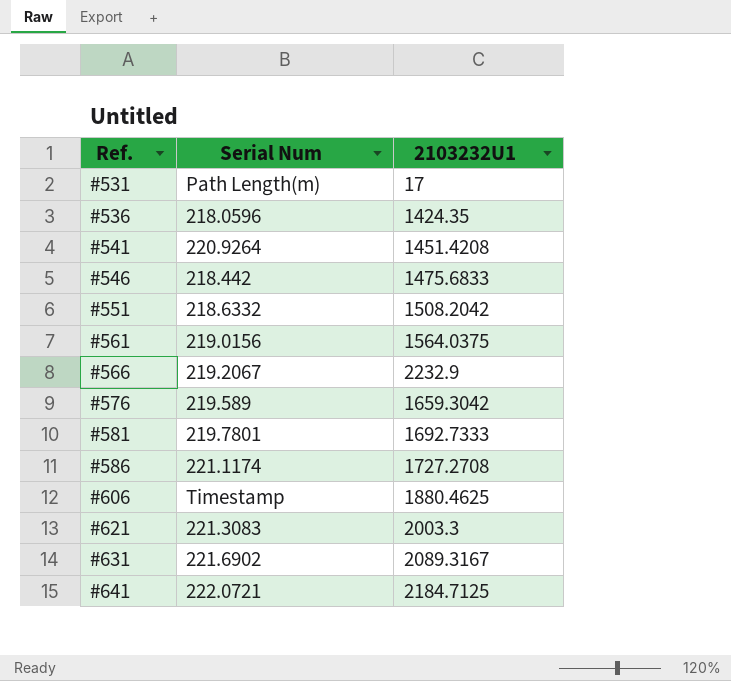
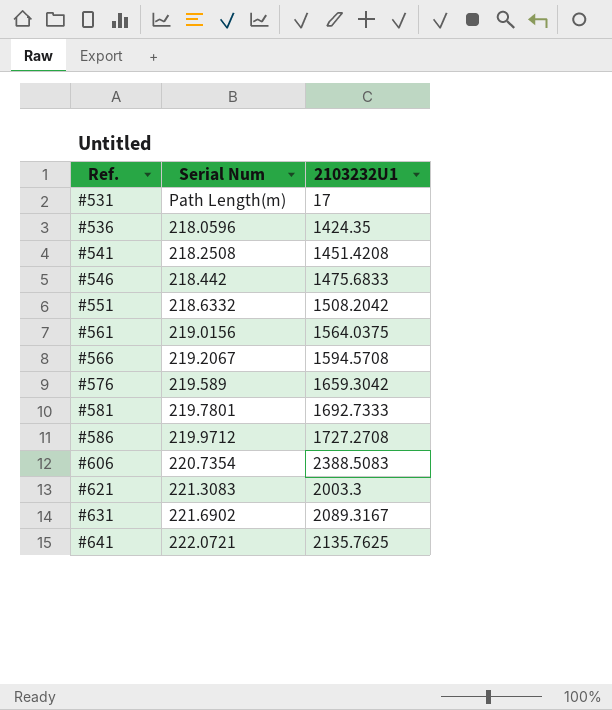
#541 | Serial Num: 220.9264 -> 218.2508
#566 | 2103232U1: 2232.9 -> 1594.5708
#586 | Serial Num: 221.1174 -> 219.9712
#606 | Serial Num: Timestamp -> 220.7354
#606 | 2103232U1: 1880.4625 -> 2388.5083
#641 | 2103232U1: 2184.7125 -> 2135.7625

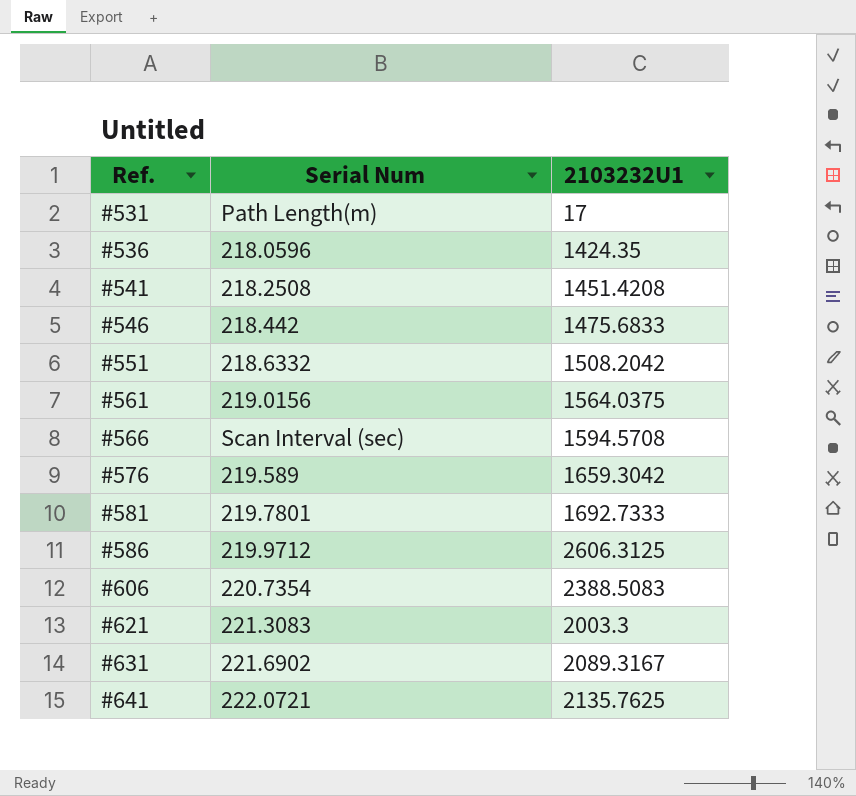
#566 | Serial Num: 219.2067 -> Scan Interval (sec)
#586 | 2103232U1: 1727.2708 -> 2606.3125

